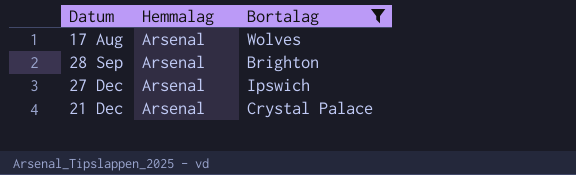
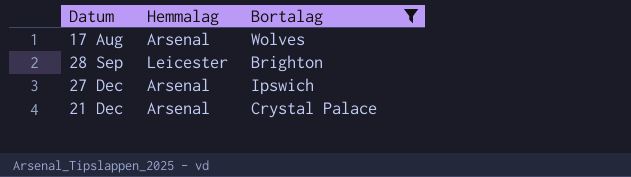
28 Sep | Hemmalag: Arsenal -> Leicester

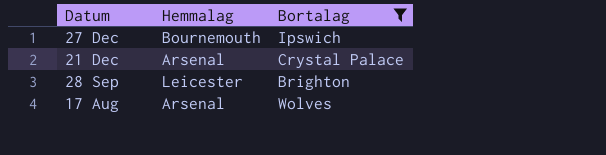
row order: none -> Datum descending
27 Dec | Hemmalag: Arsenal -> Bournemouth

